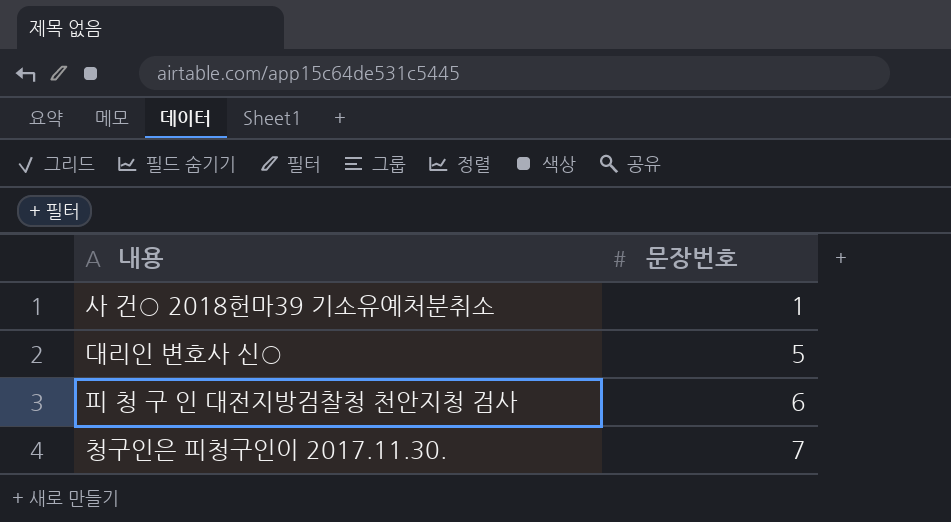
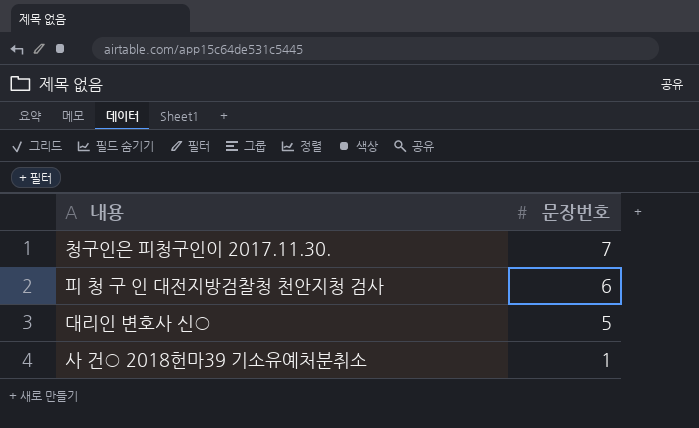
row order: 문장번호 ascending -> 문장번호 descending

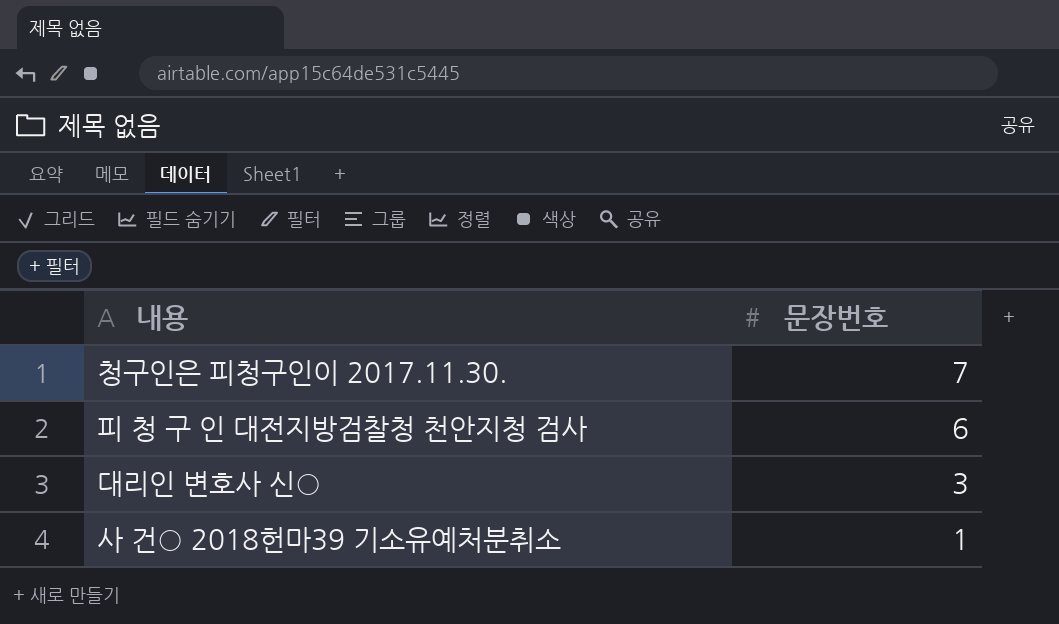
대리인 변호사 신○ | 문장번호: 5 -> 3

